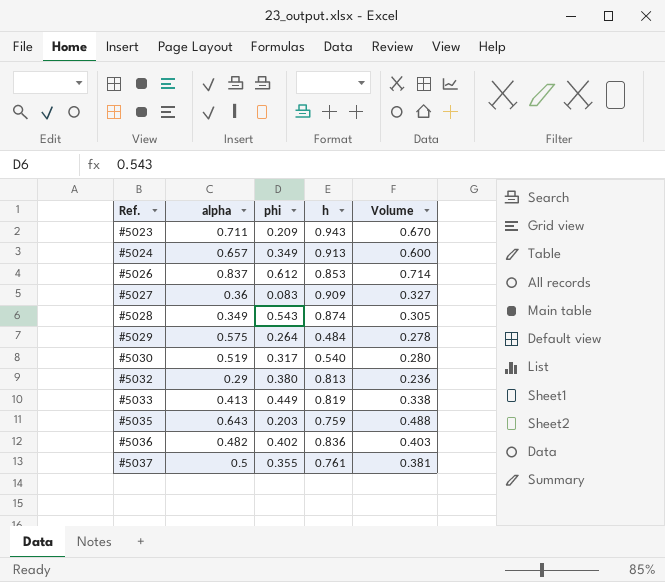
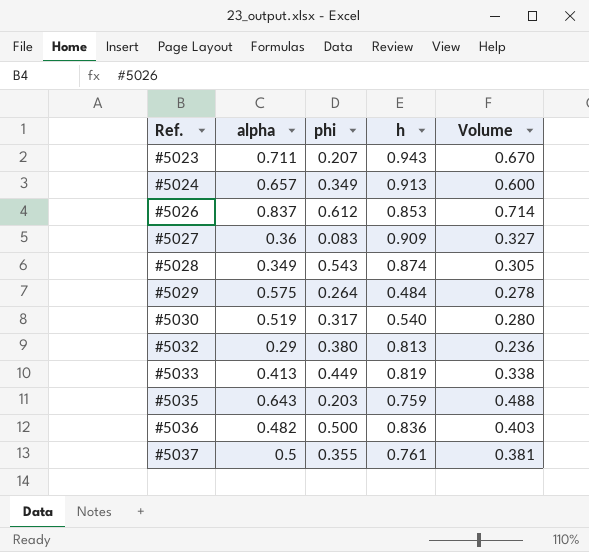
#5023 | phi: 0.209 -> 0.207
#5036 | phi: 0.402 -> 0.500

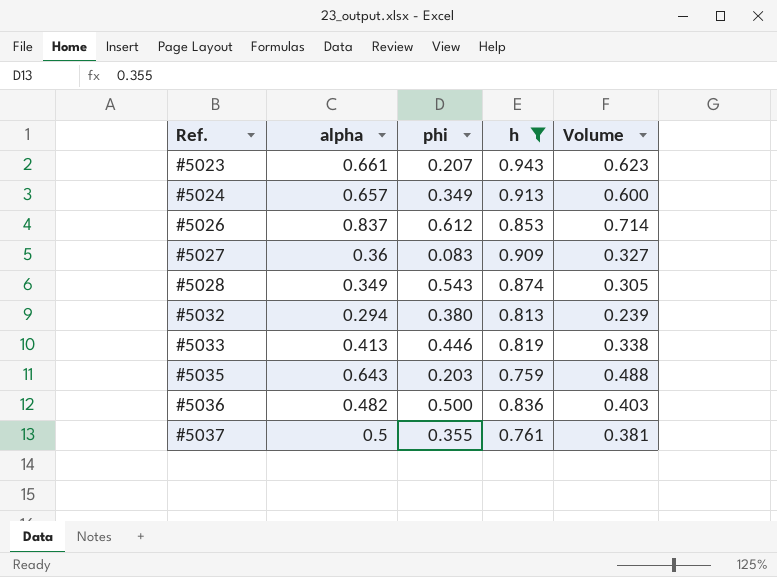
filter: none -> h >= 0.759
#5023 | alpha: 0.711 -> 0.661
#5023 | Volume: 0.670 -> 0.623
#5032 | alpha: 0.29 -> 0.294
#5032 | Volume: 0.236 -> 0.239
#5033 | phi: 0.449 -> 0.446

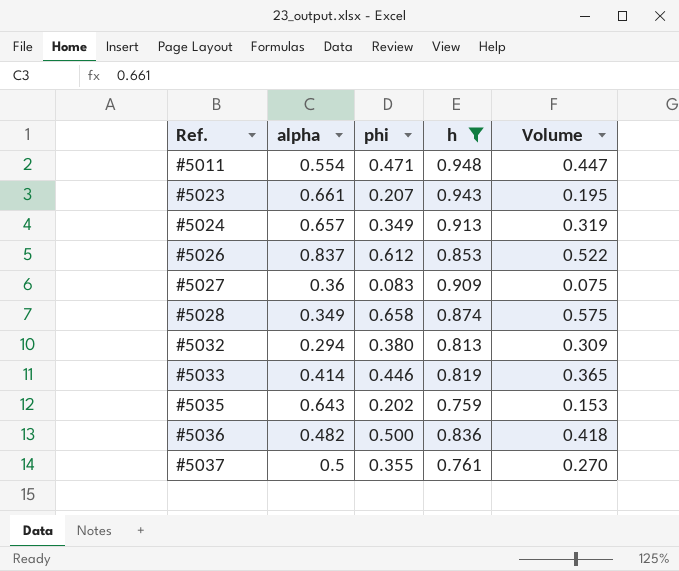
column Volume | formula: [alpha] * [h] -> [phi] * [h]
row #5011: none -> 0.554 | 0.471 | 0.948 | 0.447
#5028 | phi: 0.543 -> 0.658
#5033 | alpha: 0.413 -> 0.414
#5035 | phi: 0.203 -> 0.202

